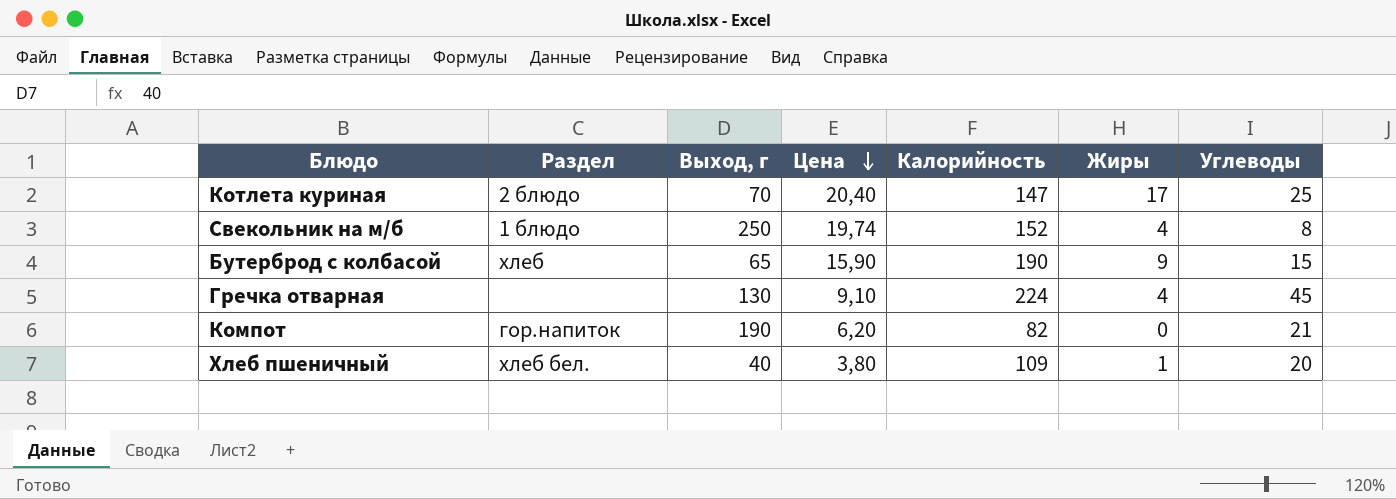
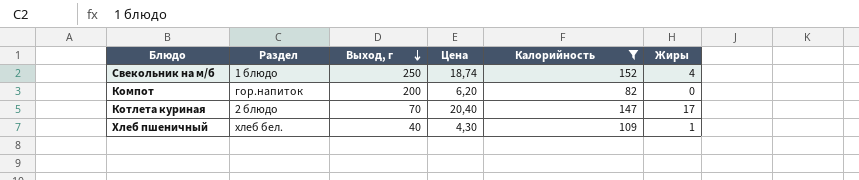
filter: none -> Калорийность <= 152
row order: Цена descending -> Выход, г descending
column Углеводы | position: 7 -> none
Свекольник на м/б | Цена: 19,74 -> 18,74
Компот | Выход, г: 190 -> 200
Хлеб пшеничный | Цена: 3,80 -> 4,30

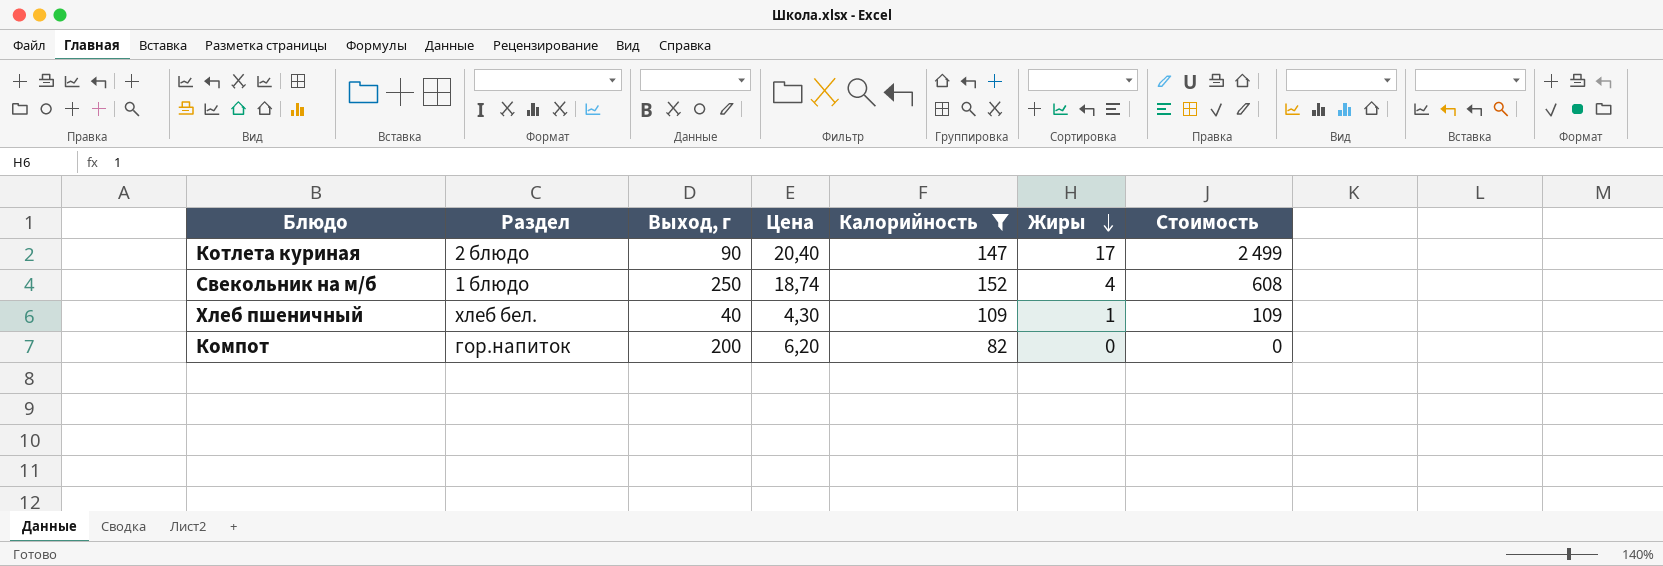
row order: Выход, г descending -> Жиры descending
column Стоимость | formula: none -> [Калорийность] * [Жиры]
Котлета куриная | Выход, г: 70 -> 90

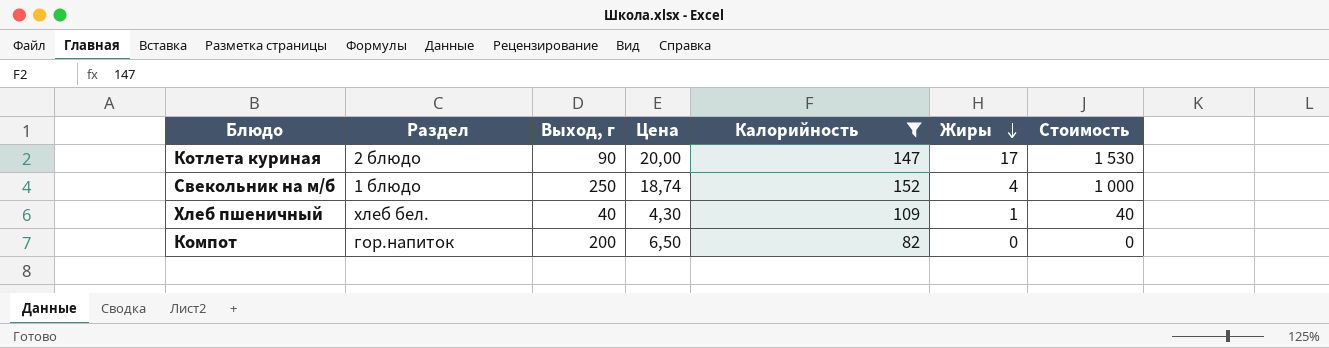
column Стоимость | formula: [Калорийность] * [Жиры] -> [Выход, г] * [Жиры]
Котлета куриная | Цена: 20,40 -> 20,00
Компот | Цена: 6,20 -> 6,50

